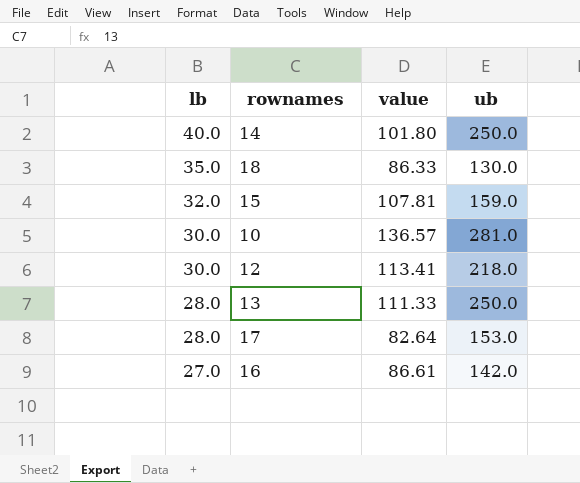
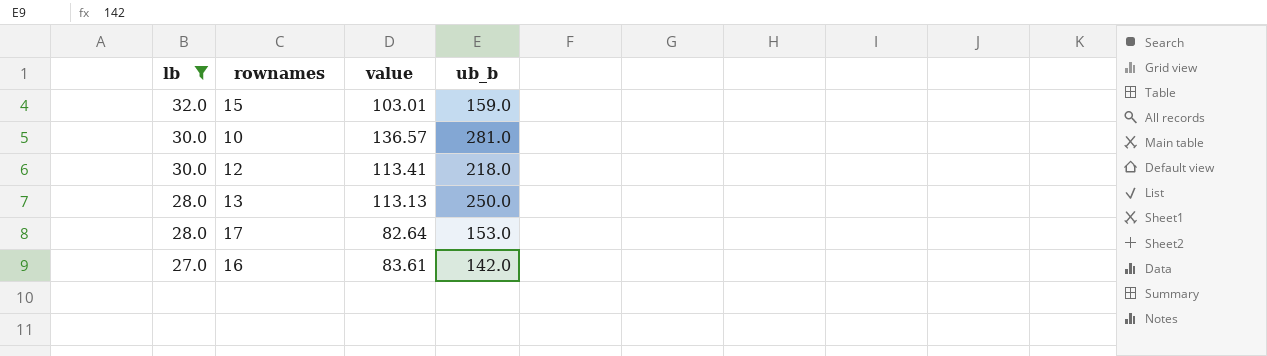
filter: none -> lb <= 32.0
column name: ub -> ub_b
15 | value: 107.81 -> 103.01
13 | value: 111.33 -> 113.13
16 | value: 86.61 -> 83.61

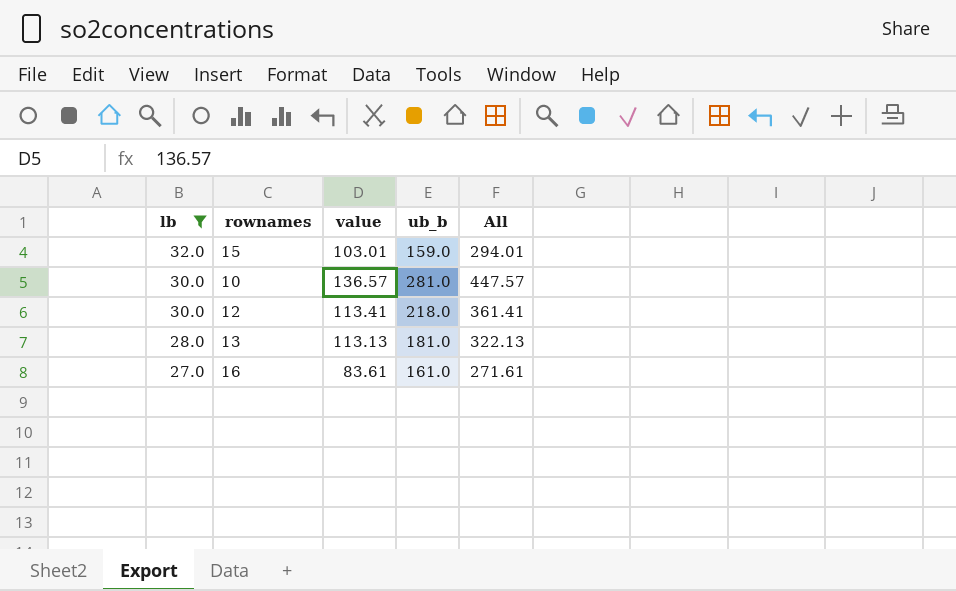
column All | formula: none -> [lb] + [value] + [ub_b]
row 17: 28.0 | 82.64 | 153.0 -> none
13 | ub_b: 250.0 -> 181.0
16 | ub_b: 142.0 -> 161.0

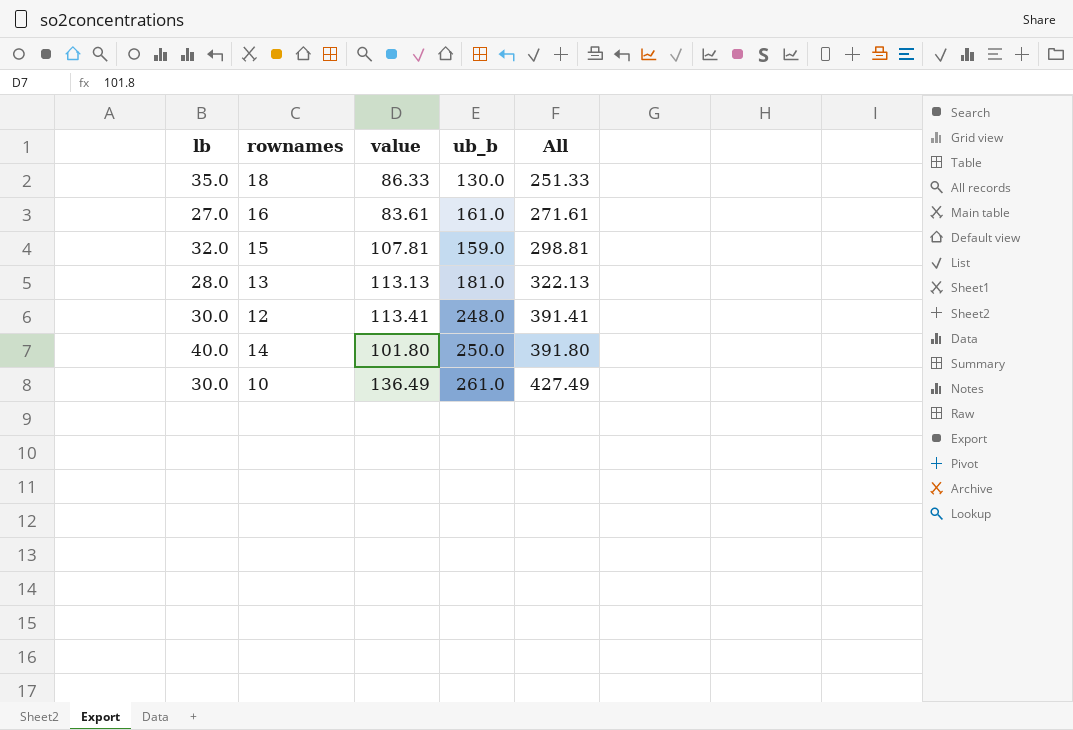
filter: lb <= 32.0 -> none
row order: lb descending -> All ascending
15 | value: 103.01 -> 107.81
15 | All: 294.01 -> 298.81
12 | ub_b: 218.0 -> 248.0
12 | All: 361.41 -> 391.41
10 | value: 136.57 -> 136.49
10 | ub_b: 281.0 -> 261.0
10 | All: 447.57 -> 427.49

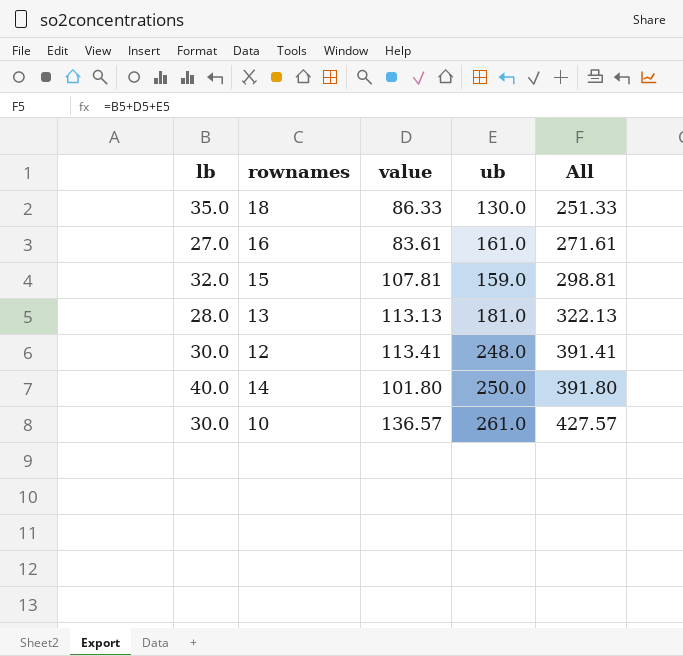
column name: ub_b -> ub
10 | value: 136.49 -> 136.57
10 | All: 427.49 -> 427.57

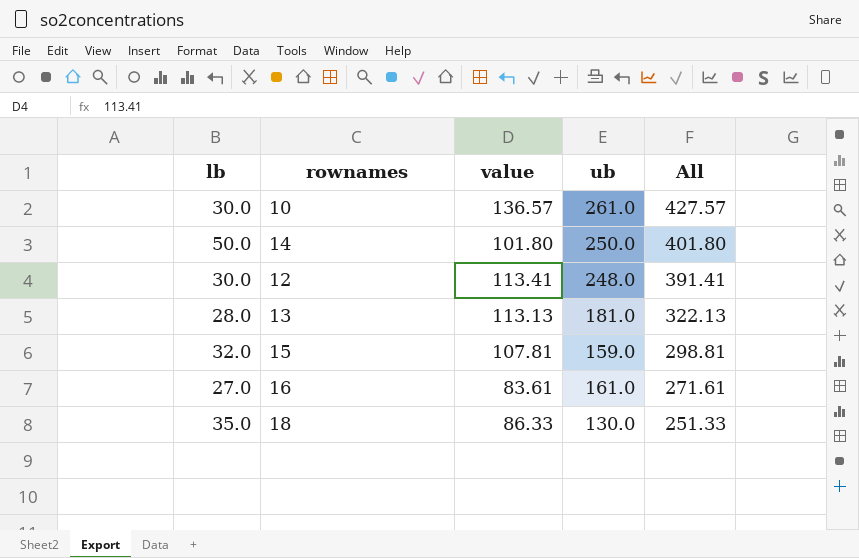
row order: All ascending -> All descending
14 | lb: 40.0 -> 50.0
14 | All: 391.80 -> 401.80

